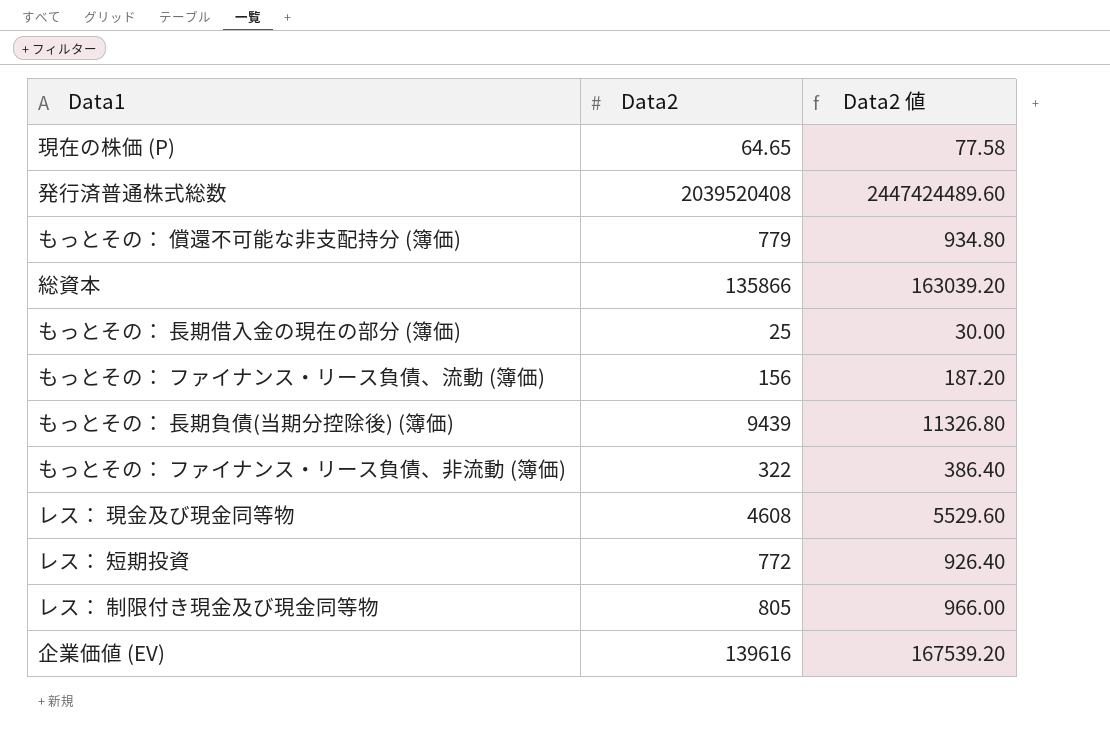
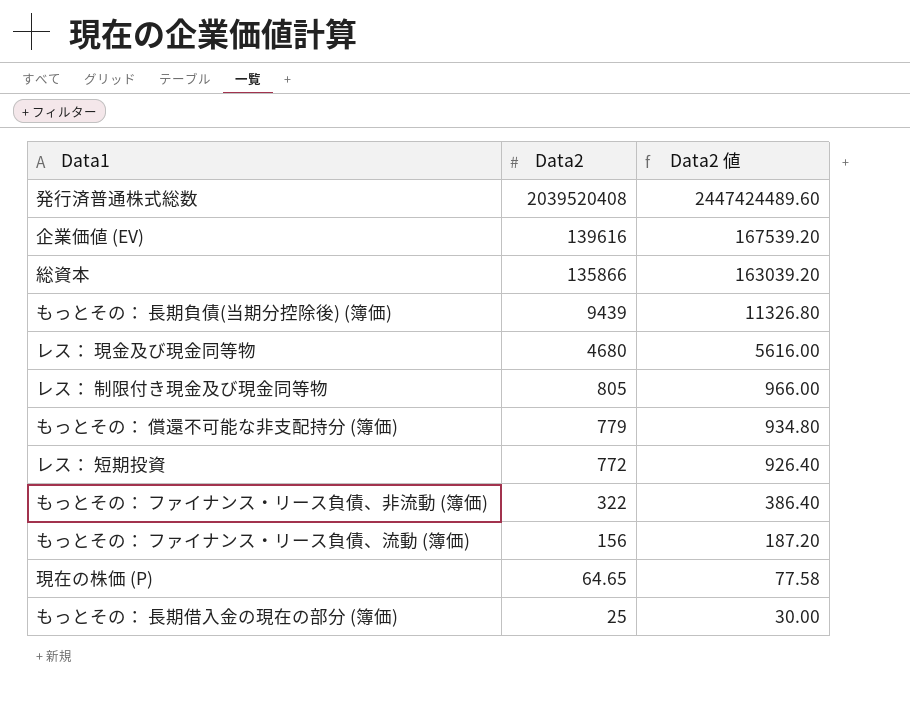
row order: none -> Data2 descending
レス： 現金及び現金同等物 | Data2: 4608 -> 4680
レス： 現金及び現金同等物 | Data2 値: 5529.60 -> 5616.00

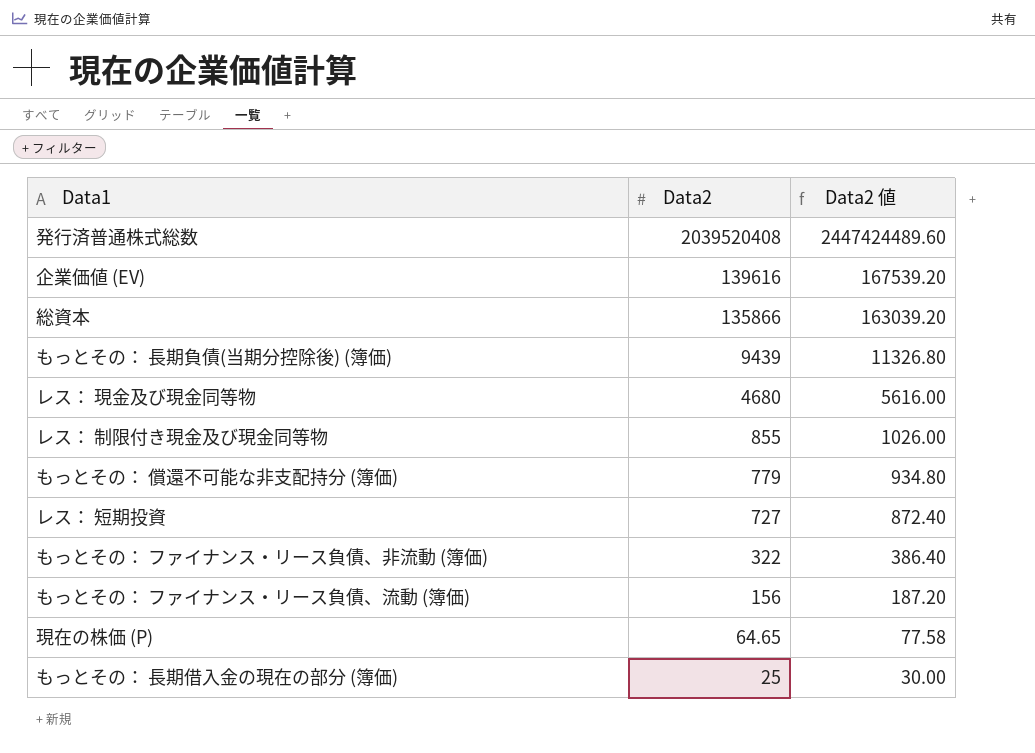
レス： 制限付き現金及び現金同等物 | Data2: 805 -> 855
レス： 制限付き現金及び現金同等物 | Data2 値: 966.00 -> 1026.00
レス： 短期投資 | Data2: 772 -> 727
レス： 短期投資 | Data2 値: 926.40 -> 872.40

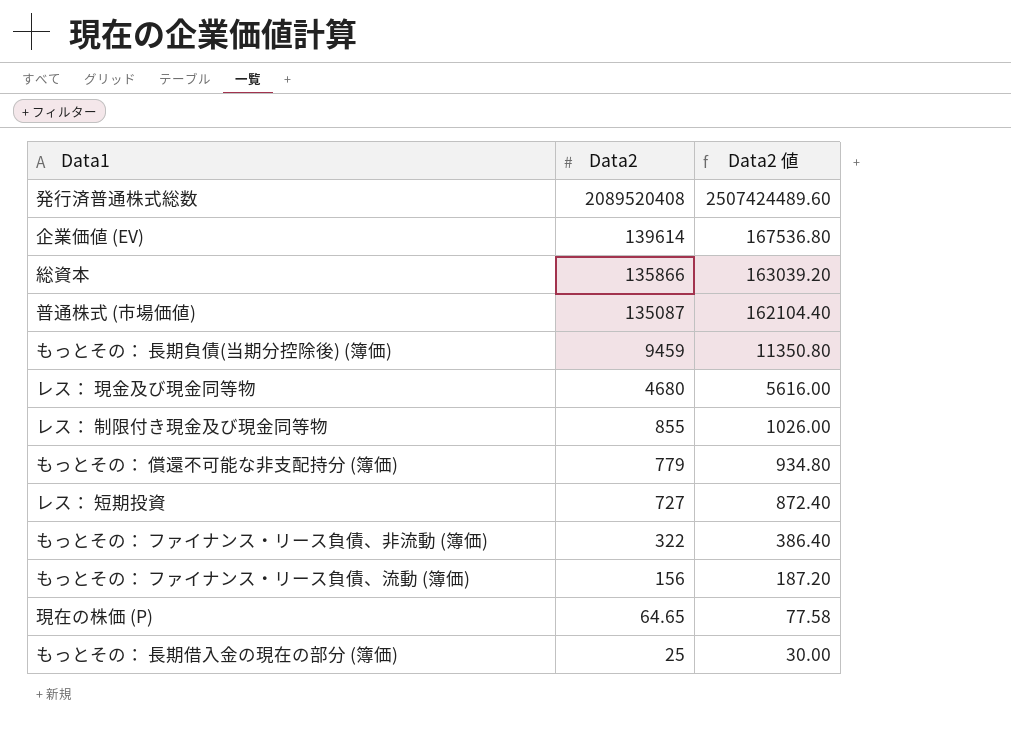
発行済普通株式総数 | Data2: 2039520408 -> 2089520408
発行済普通株式総数 | Data2 値: 2447424489.60 -> 2507424489.60
企業価値 (EV) | Data2: 139616 -> 139614
企業価値 (EV) | Data2 値: 167539.20 -> 167536.80
row 普通株式 (市場価値): none -> 135087 | 162104.40
もっとその： 長期負債(当期分控除後) (簿価) | Data2: 9439 -> 9459
もっとその： 長期負債(当期分控除後) (簿価) | Data2 値: 11326.80 -> 11350.80

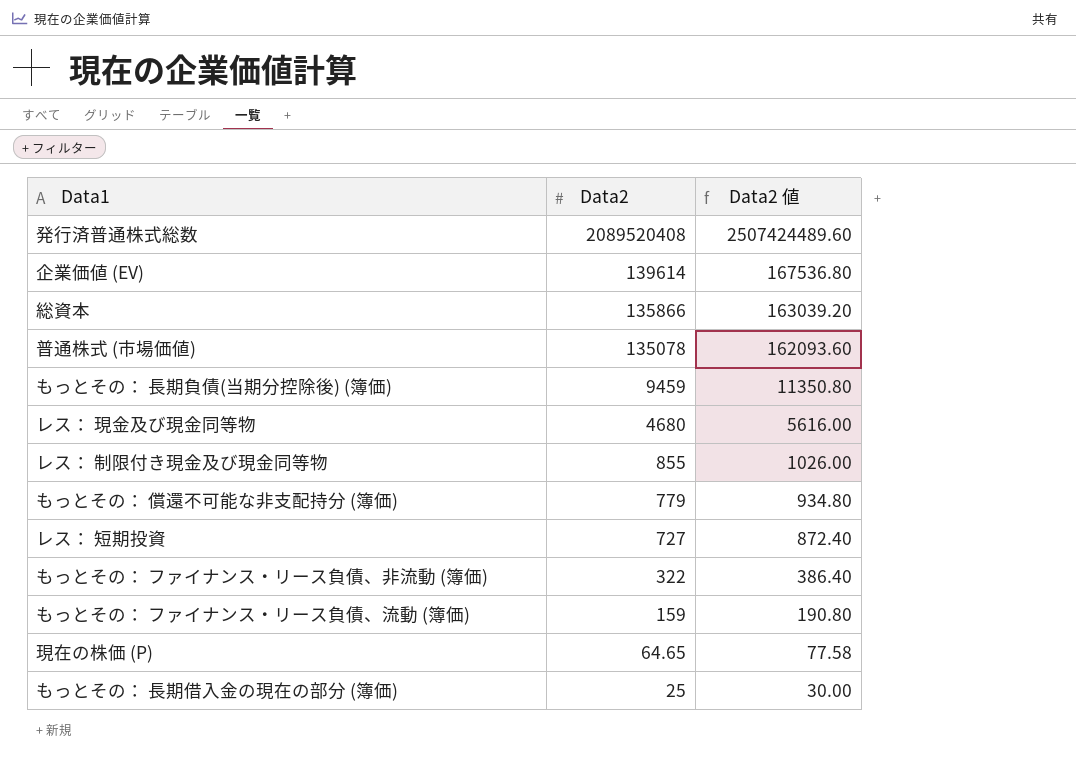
普通株式 (市場価値) | Data2: 135087 -> 135078
普通株式 (市場価値) | Data2 値: 162104.40 -> 162093.60
もっとその： ファイナンス・リース負債、流動 (簿価) | Data2: 156 -> 159
もっとその： ファイナンス・リース負債、流動 (簿価) | Data2 値: 187.20 -> 190.80

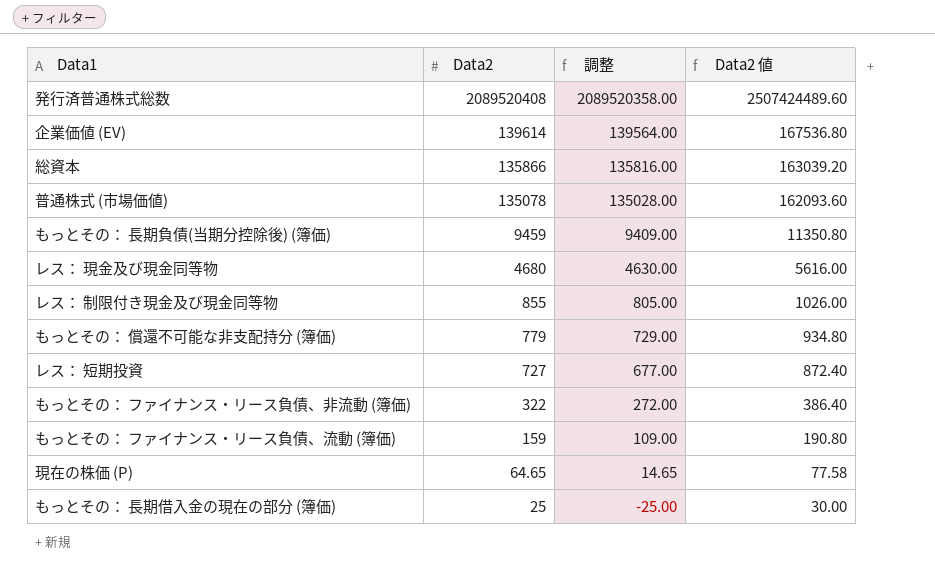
column 調整 | formula: none -> [Data2] - 50

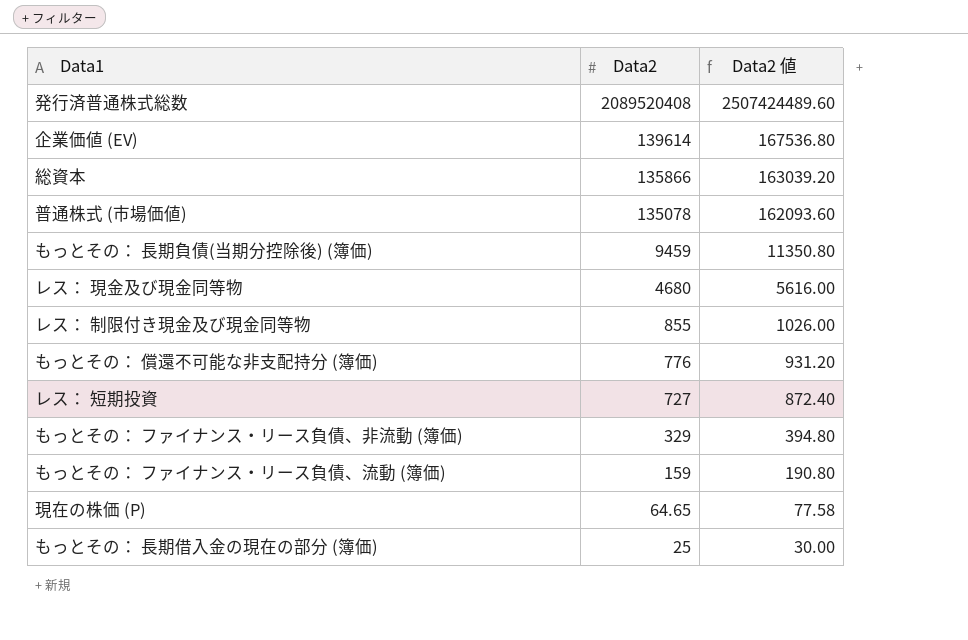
column 調整 | formula: [Data2] - 50 -> none
もっとその： 償還不可能な非支配持分 (簿価) | Data2: 779 -> 776
もっとその： 償還不可能な非支配持分 (簿価) | Data2 値: 934.80 -> 931.20
もっとその： ファイナンス・リース負債、非流動 (簿価) | Data2: 322 -> 329
もっとその： ファイナンス・リース負債、非流動 (簿価) | Data2 値: 386.40 -> 394.80

